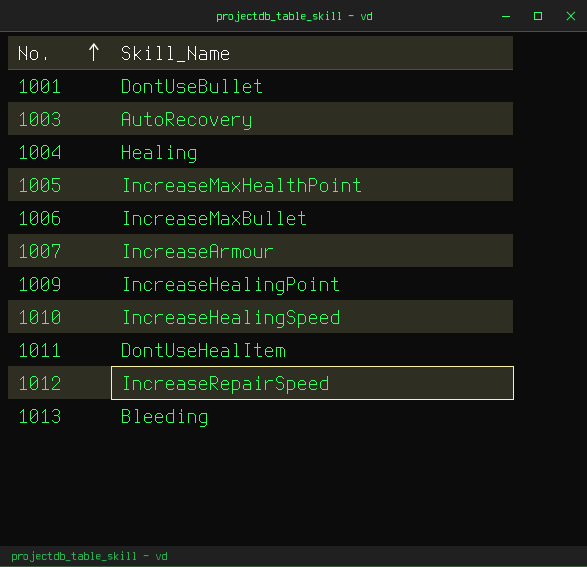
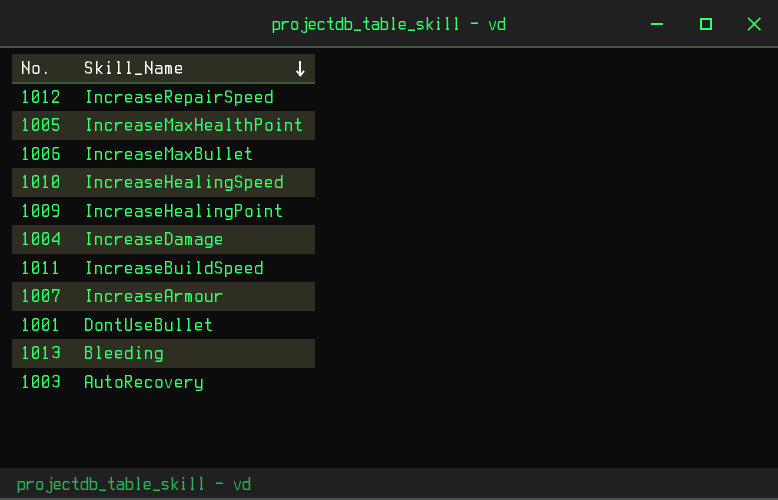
row order: No. ascending -> Skill_Name descending
1004 | Skill_Name: Healing -> IncreaseDamage
1011 | Skill_Name: DontUseHealItem -> IncreaseBuildSpeed

